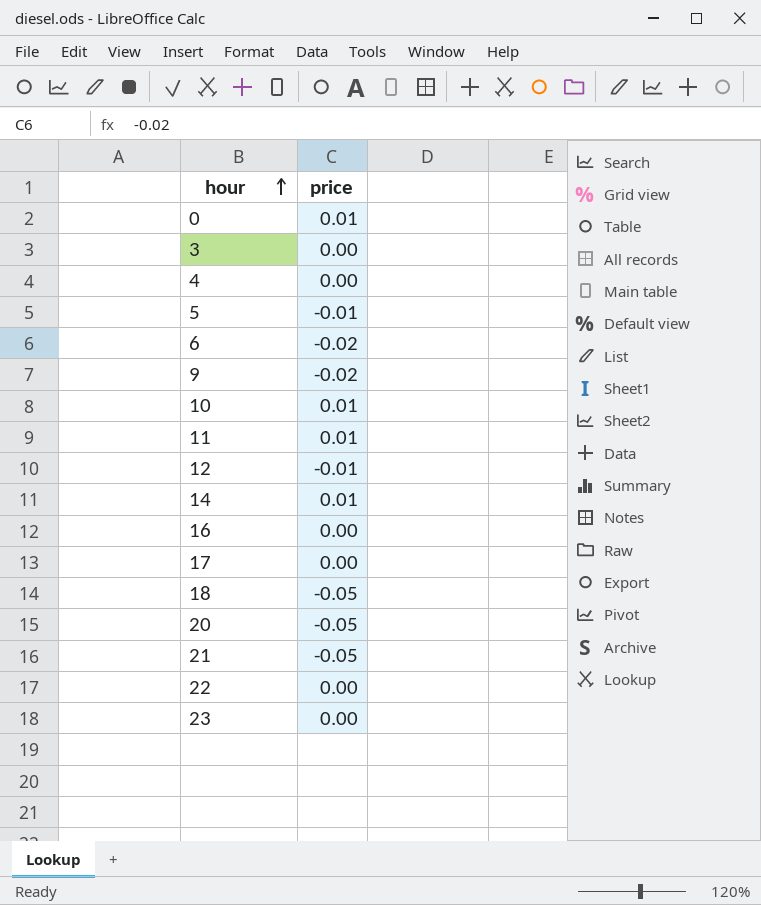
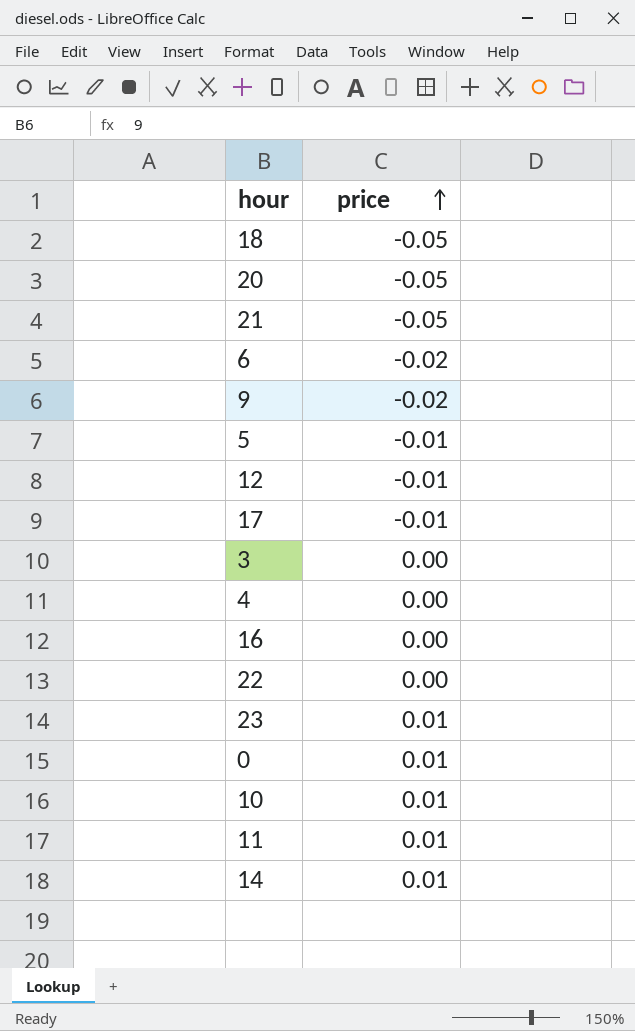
row order: hour ascending -> price ascending
17 | price: 0.00 -> -0.01
23 | price: 0.00 -> 0.01

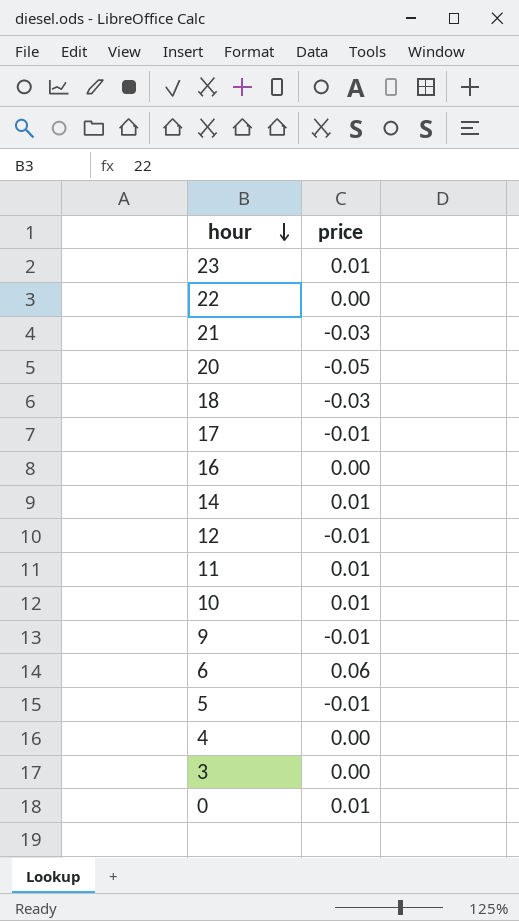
row order: price ascending -> hour descending
21 | price: -0.05 -> -0.03
18 | price: -0.05 -> -0.03
9 | price: -0.02 -> -0.01
6 | price: -0.02 -> 0.06

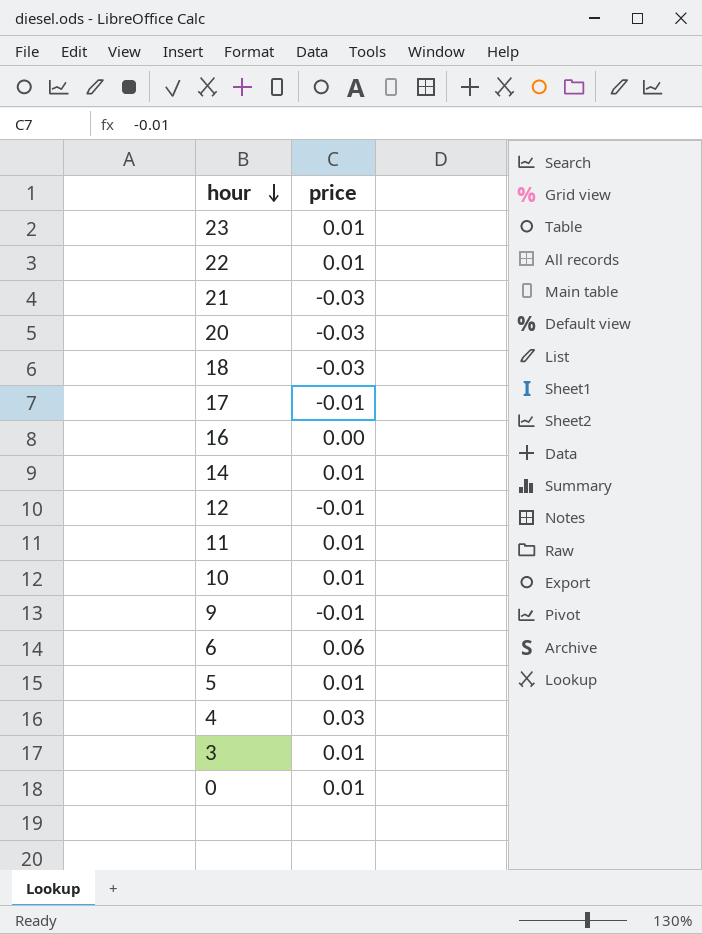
22 | price: 0.00 -> 0.01
20 | price: -0.05 -> -0.03
5 | price: -0.01 -> 0.01
4 | price: 0.00 -> 0.03
3 | price: 0.00 -> 0.01

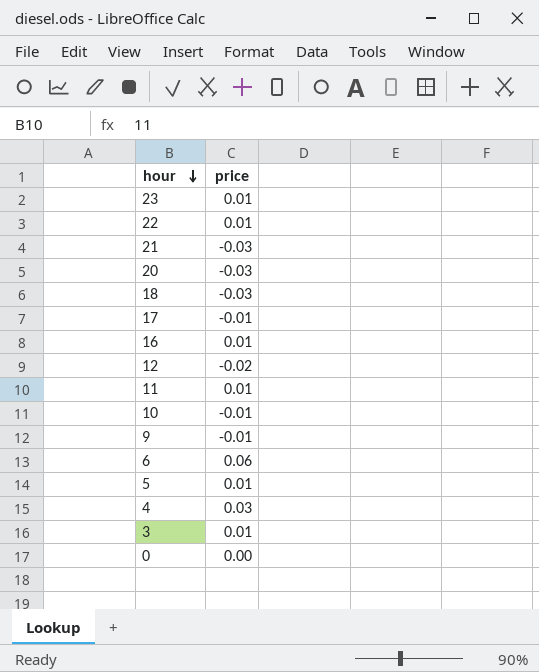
row 14: 0.01 -> none
16 | price: 0.00 -> 0.01
12 | price: -0.01 -> -0.02
10 | price: 0.01 -> -0.01
0 | price: 0.01 -> 0.00

